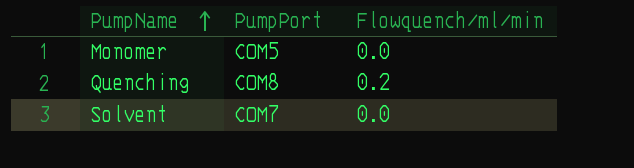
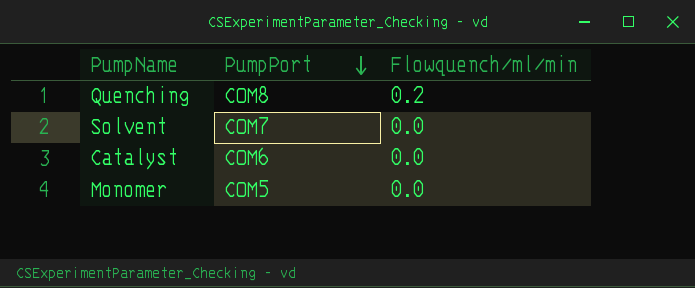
row order: PumpName ascending -> PumpPort descending
row Catalyst: none -> COM6 | 0.0

